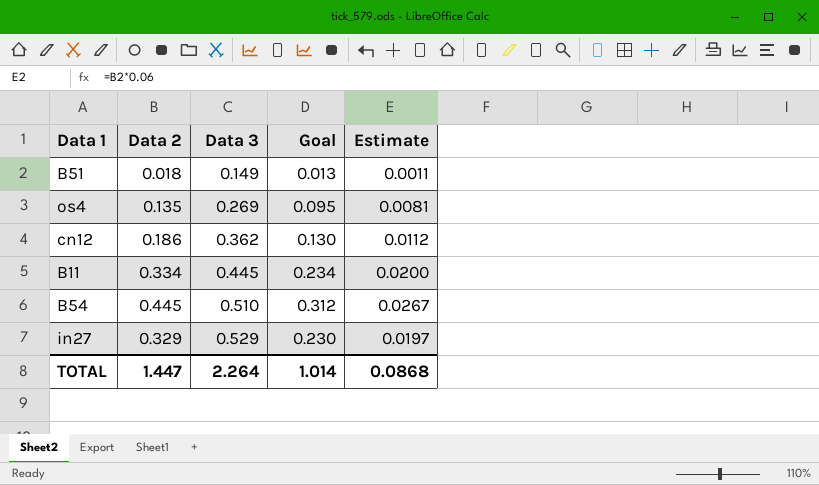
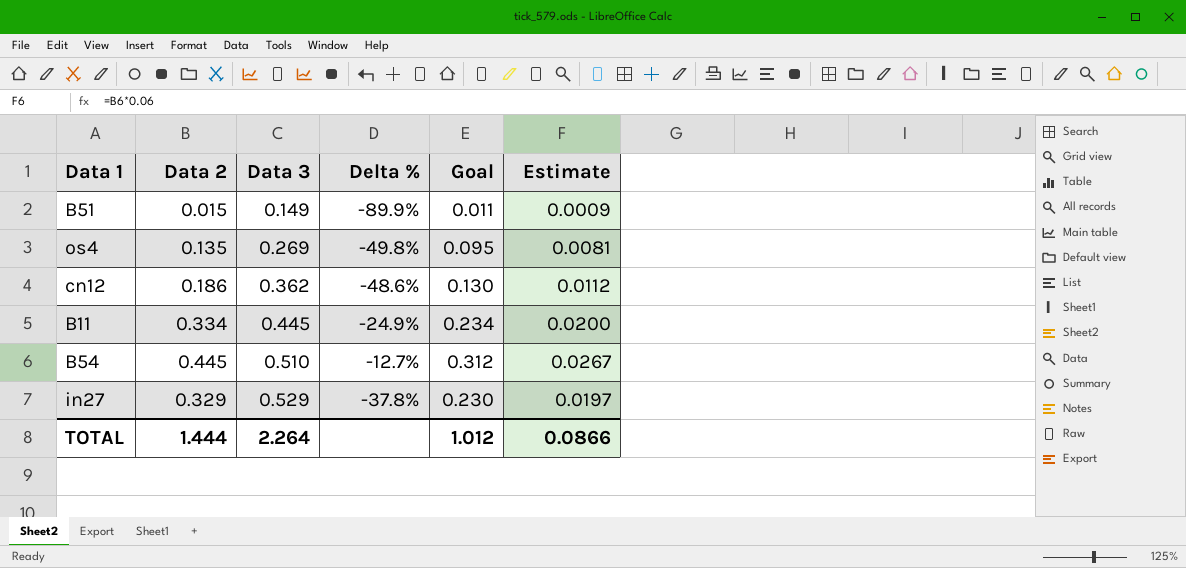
column Delta % | formula: none -> ([Data 2] - [Data 3]) / [Data 3]
B51 | Data 2: 0.018 -> 0.015
B51 | Goal: 0.013 -> 0.011
B51 | Estimate: 0.0011 -> 0.0009
TOTAL | Data 2: 1.447 -> 1.444
TOTAL | Goal: 1.014 -> 1.012
TOTAL | Estimate: 0.0868 -> 0.0866

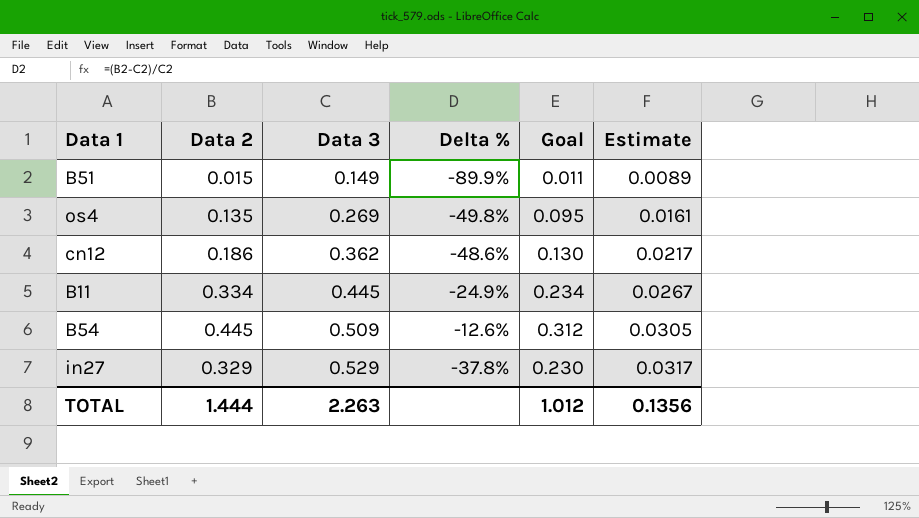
column Estimate | formula: [Data 2] * 0.06 -> [Data 3] * 0.06
B54 | Data 3: 0.510 -> 0.509
B54 | Delta %: -12.7% -> -12.6%
TOTAL | Data 3: 2.264 -> 2.263
TOTAL | Estimate: 0.0866 -> 0.1356

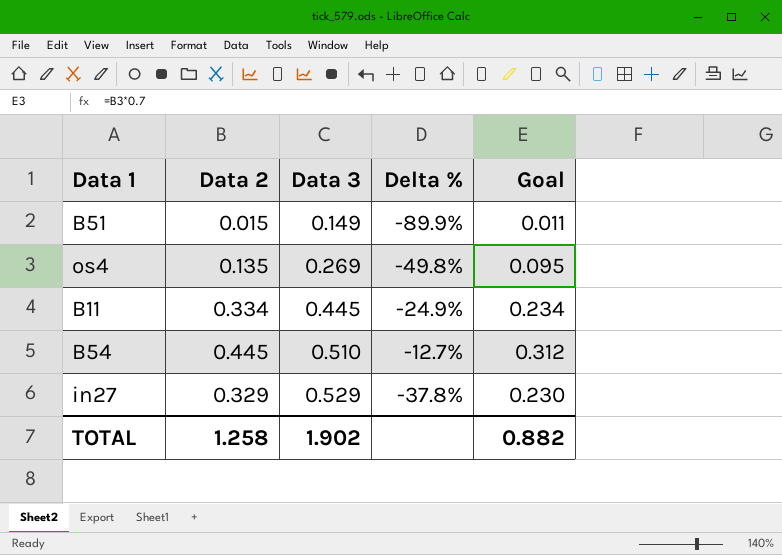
column Estimate | formula: [Data 3] * 0.06 -> none
row cn12: 0.186 | 0.362 | -48.6% | 0.130 | 0.0217 -> none
B54 | Data 3: 0.509 -> 0.510
B54 | Delta %: -12.6% -> -12.7%
TOTAL | Data 2: 1.444 -> 1.258
TOTAL | Data 3: 2.263 -> 1.902
TOTAL | Goal: 1.012 -> 0.882

